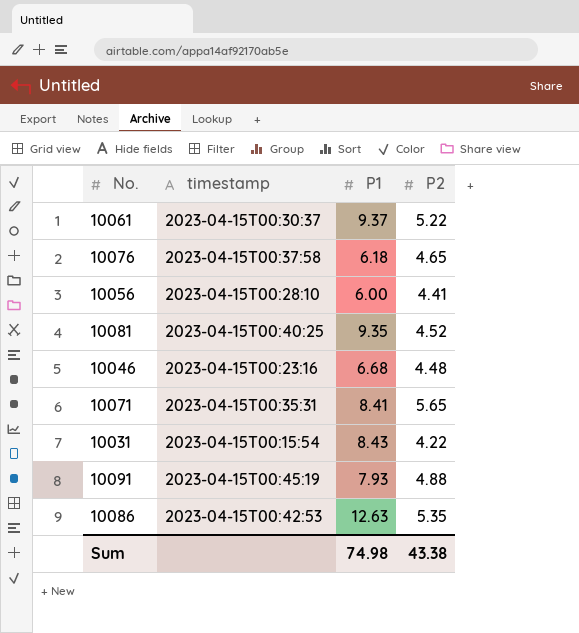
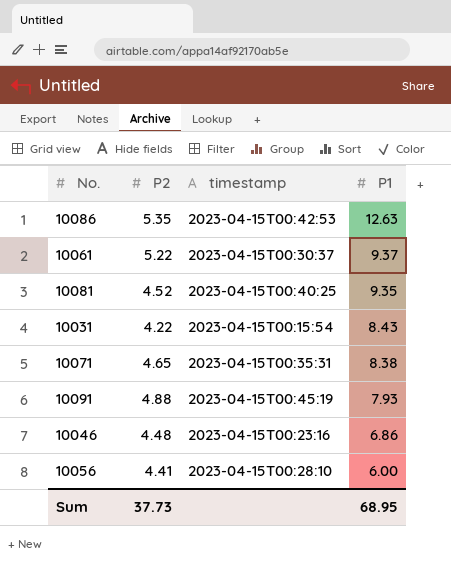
row order: none -> P1 descending
column P2 | position: 4 -> 2
row 10076: 2023-04-15T00:37:58 | 6.18 | 4.65 -> none
10071 | P2: 5.65 -> 4.65
10071 | P1: 8.41 -> 8.38
10046 | P1: 6.68 -> 6.86
Sum | P2: 43.38 -> 37.73
Sum | P1: 74.98 -> 68.95

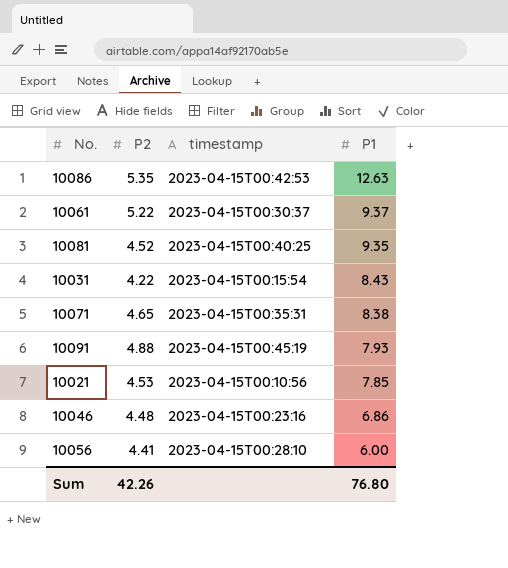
row 10021: none -> 4.53 | 2023-04-15T00:10:56 | 7.85
Sum | P2: 37.73 -> 42.26
Sum | P1: 68.95 -> 76.80

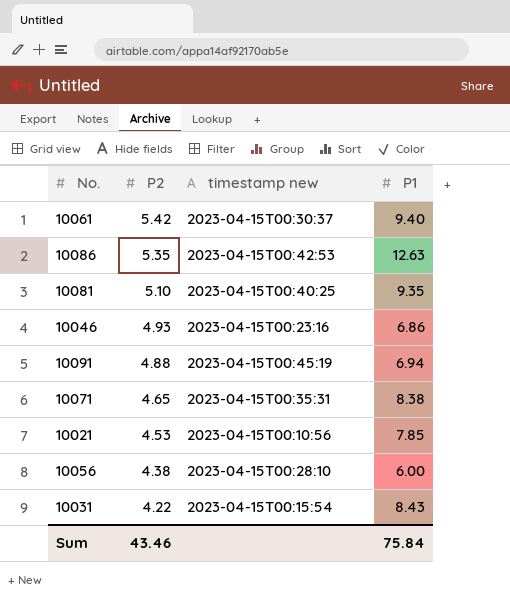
row order: P1 descending -> P2 descending
column name: timestamp -> timestamp new
10061 | P2: 5.22 -> 5.42
10061 | P1: 9.37 -> 9.40
10081 | P2: 4.52 -> 5.10
10046 | P2: 4.48 -> 4.93
10091 | P1: 7.93 -> 6.94
10056 | P2: 4.41 -> 4.38
Sum | P2: 42.26 -> 43.46
Sum | P1: 76.80 -> 75.84

